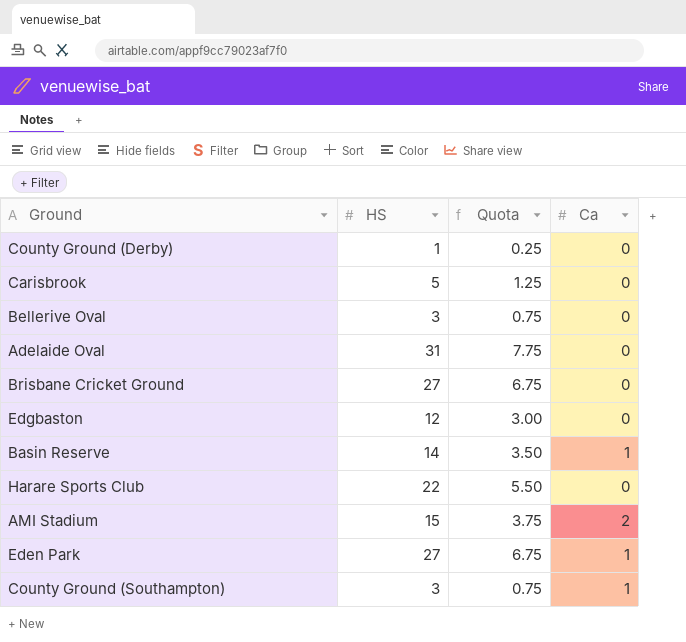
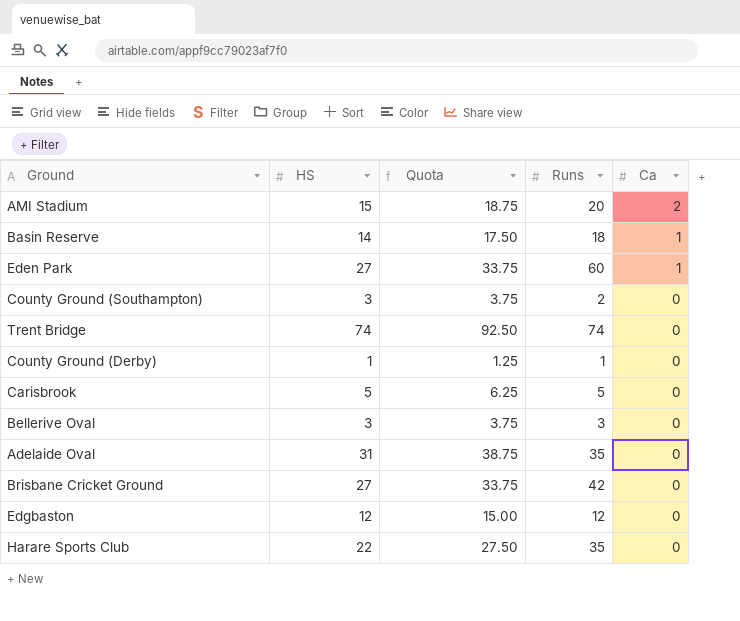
row order: none -> Ca descending
column Quota | formula: [HS] * 0.25 -> [HS] * 1.25
column Runs | position: none -> 4
County Ground (Southampton) | Ca: 1 -> 0
row Trent Bridge: none -> 74 | 92.50 | 74 | 0

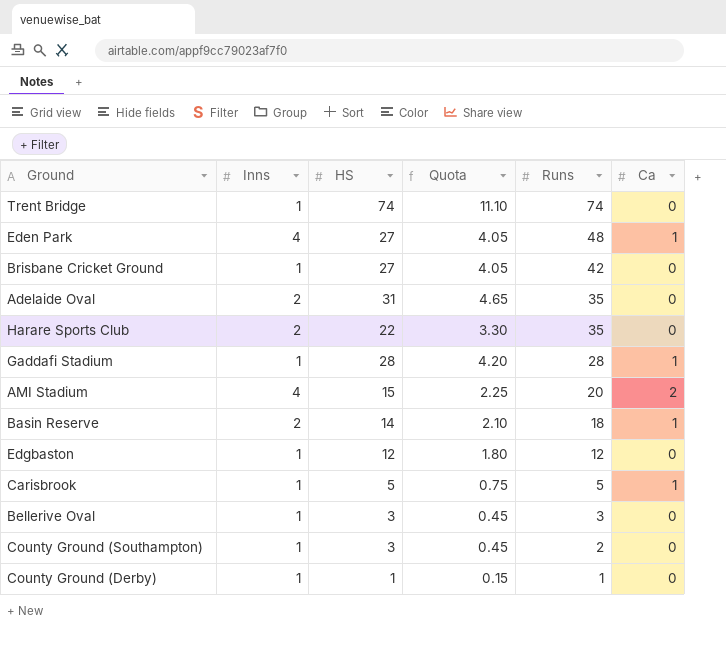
row order: Ca descending -> Runs descending
column Inns | position: none -> 2
column Quota | formula: [HS] * 1.25 -> [HS] * 0.15
Eden Park | Runs: 60 -> 48
row Gaddafi Stadium: none -> 1 | 28 | 4.20 | 28 | 1
Carisbrook | Ca: 0 -> 1

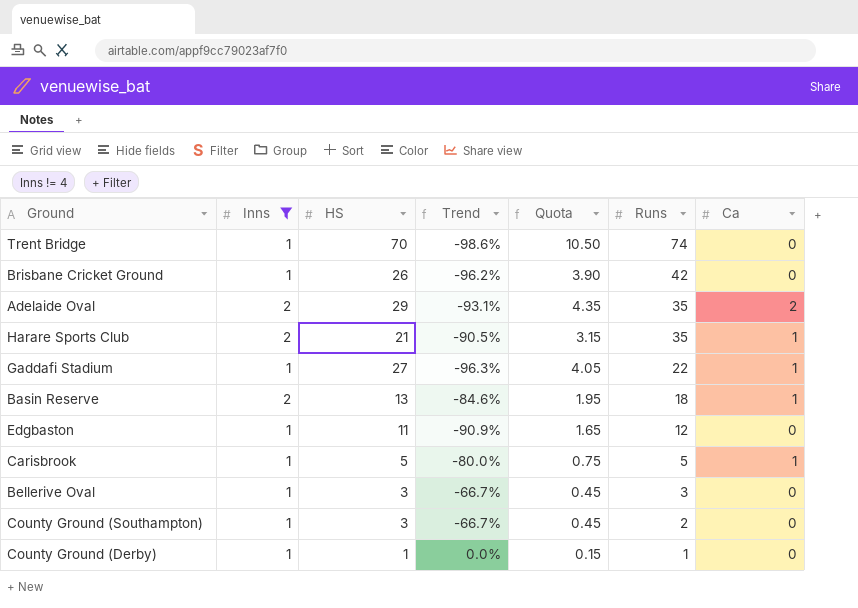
filter: none -> Inns != 4
column Trend | formula: none -> ([Inns] - [HS]) / [HS]
Trent Bridge | HS: 74 -> 70
Trent Bridge | Quota: 11.10 -> 10.50
Brisbane Cricket Ground | HS: 27 -> 26
Brisbane Cricket Ground | Quota: 4.05 -> 3.90
Adelaide Oval | HS: 31 -> 29
Adelaide Oval | Quota: 4.65 -> 4.35
Adelaide Oval | Ca: 0 -> 2
Harare Sports Club | HS: 22 -> 21
Harare Sports Club | Quota: 3.30 -> 3.15
Harare Sports Club | Ca: 0 -> 1
Gaddafi Stadium | HS: 28 -> 27
Gaddafi Stadium | Quota: 4.20 -> 4.05
Gaddafi Stadium | Runs: 28 -> 22
Basin Reserve | HS: 14 -> 13
Basin Reserve | Quota: 2.10 -> 1.95
Edgbaston | HS: 12 -> 11
Edgbaston | Quota: 1.80 -> 1.65

